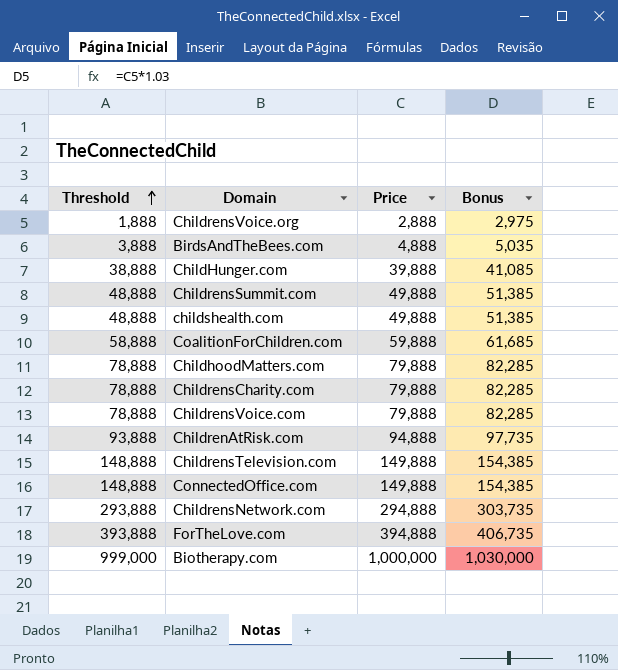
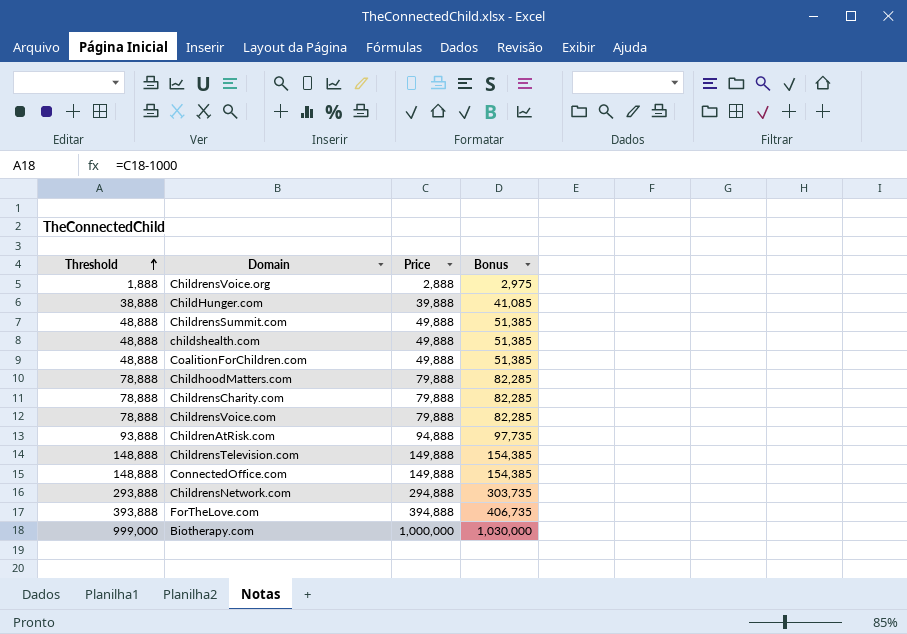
row BirdsAndTheBees.com: 3,888 | 4,888 | 5,035 -> none
CoalitionForChildren.com | Threshold: 58,888 -> 48,888
CoalitionForChildren.com | Price: 59,888 -> 49,888
CoalitionForChildren.com | Bonus: 61,685 -> 51,385

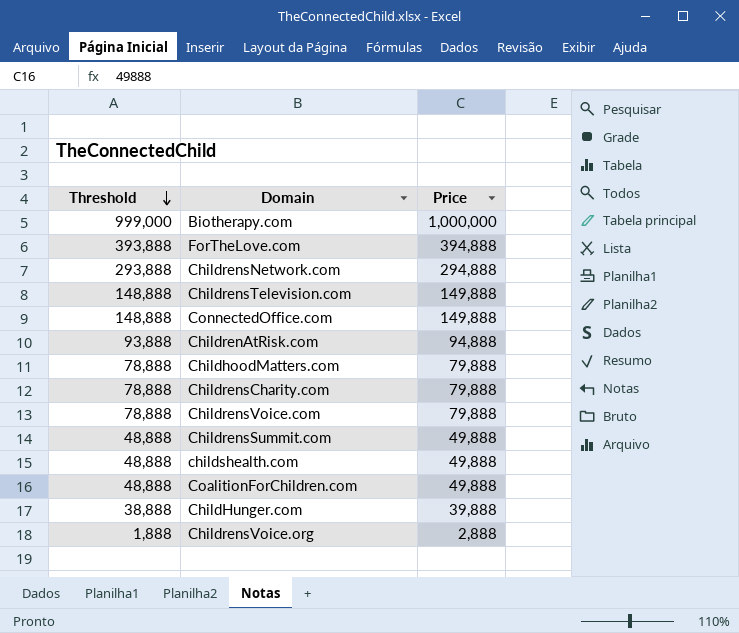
row order: Threshold ascending -> Threshold descending
column Bonus | formula: [Price] * 1.03 -> none

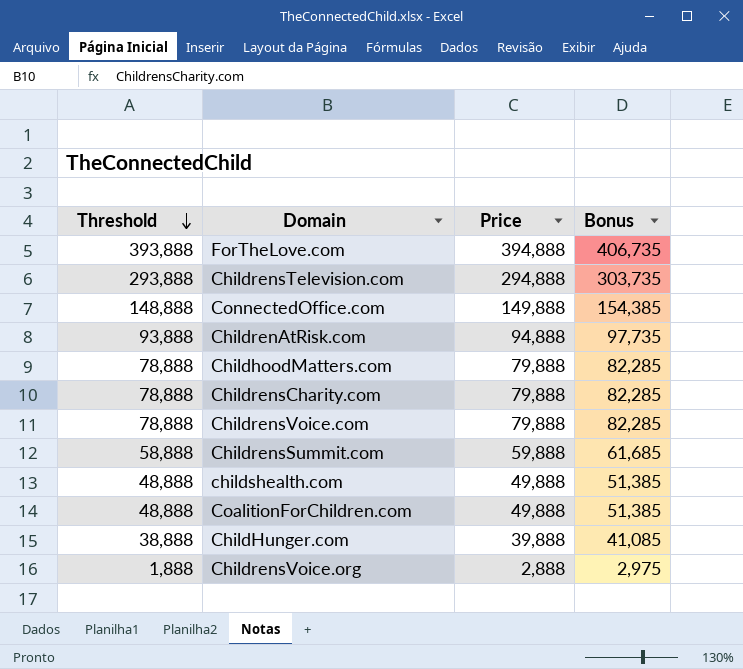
column Bonus | formula: none -> [Price] * 1.03
row Biotherapy.com: 999,000 | 1,000,000 -> none
row ChildrensNetwork.com: 293,888 | 294,888 -> none
ChildrensTelevision.com | Threshold: 148,888 -> 293,888
ChildrensTelevision.com | Price: 149,888 -> 294,888
ChildrensSummit.com | Threshold: 48,888 -> 58,888
ChildrensSummit.com | Price: 49,888 -> 59,888

